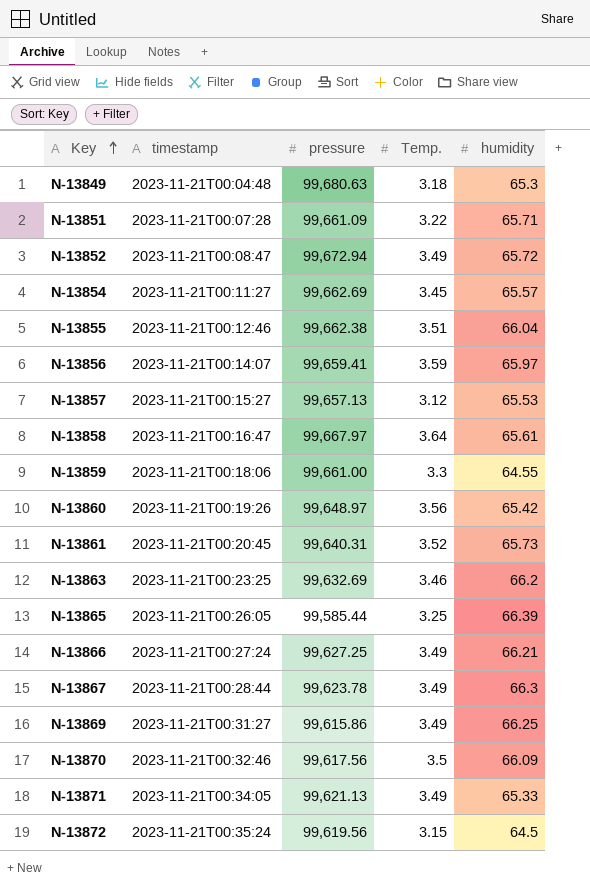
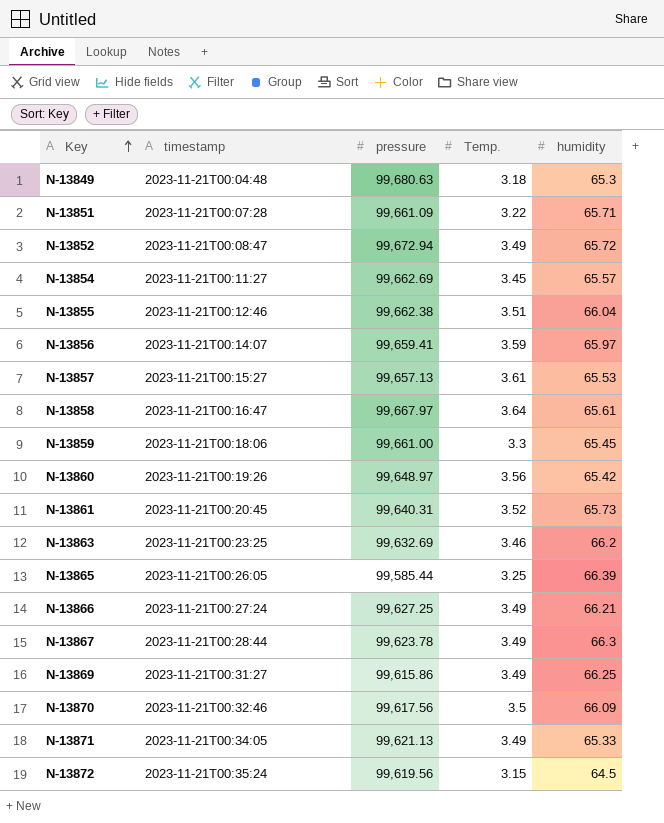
N-13857 | Temp.: 3.12 -> 3.61
N-13859 | humidity: 64.55 -> 65.45

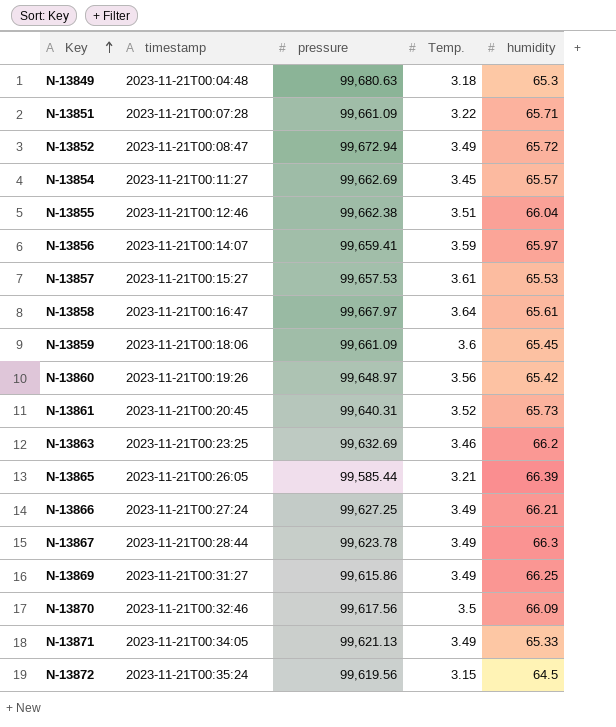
N-13857 | pressure: 99,657.13 -> 99,657.53
N-13859 | pressure: 99,661.00 -> 99,661.09
N-13859 | Temp.: 3.3 -> 3.6
N-13865 | Temp.: 3.25 -> 3.21

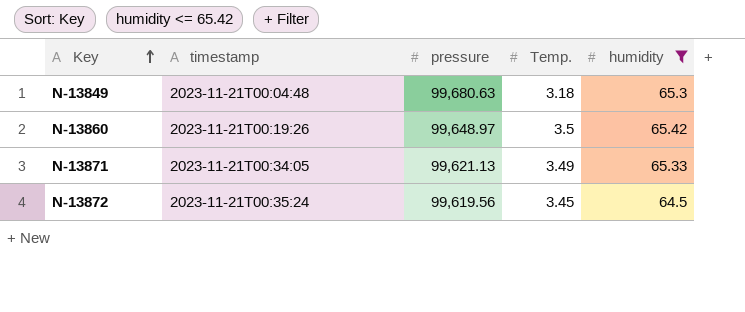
filter: none -> humidity <= 65.42
N-13860 | Temp.: 3.56 -> 3.5
N-13872 | Temp.: 3.15 -> 3.45

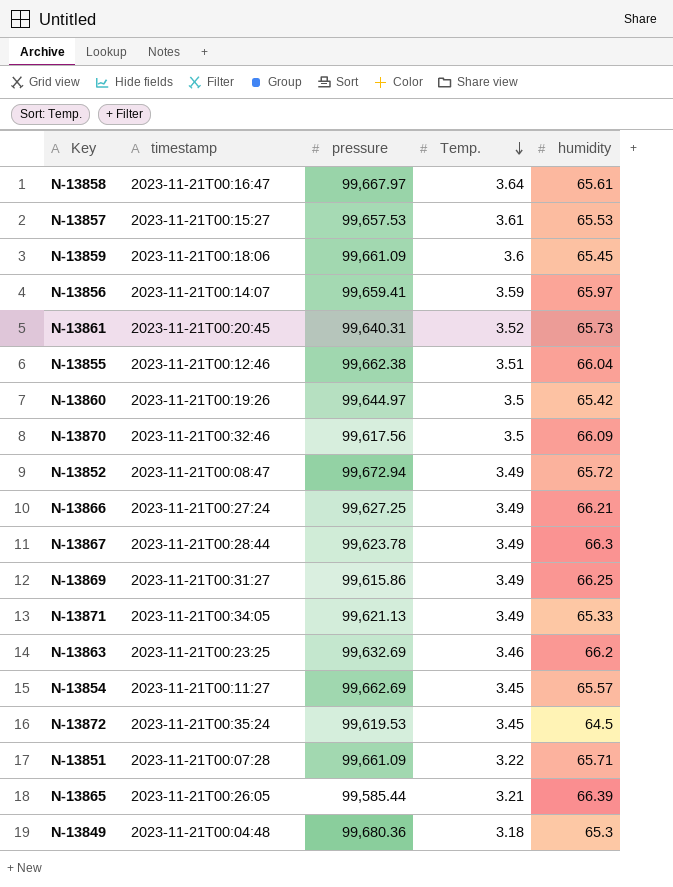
filter: humidity <= 65.42 -> none
row order: Key ascending -> Temp. descending
N-13860 | pressure: 99,648.97 -> 99,644.97
N-13872 | pressure: 99,619.56 -> 99,619.53
N-13849 | pressure: 99,680.63 -> 99,680.36

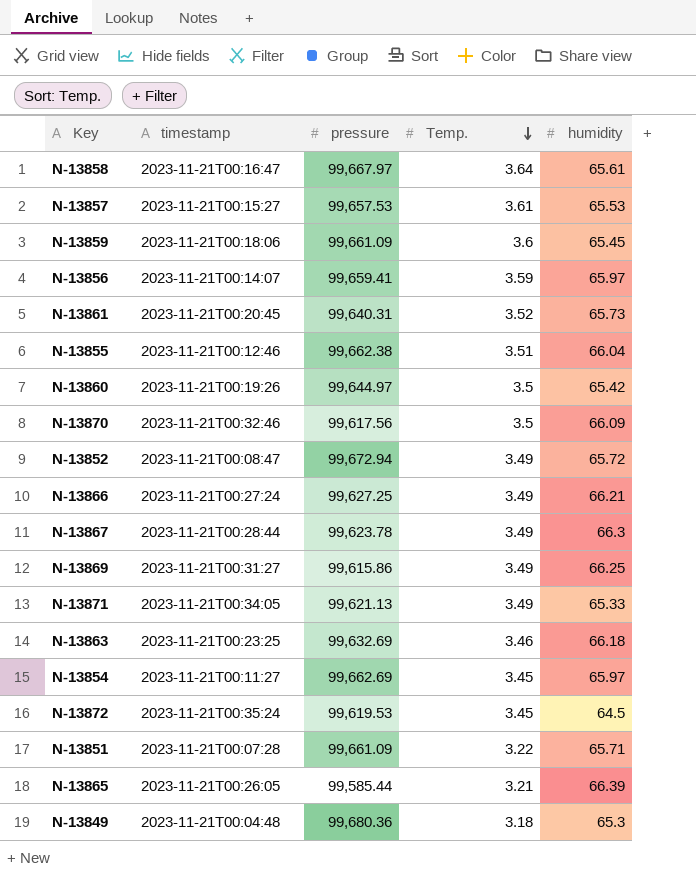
N-13863 | humidity: 66.2 -> 66.18
N-13854 | humidity: 65.57 -> 65.97

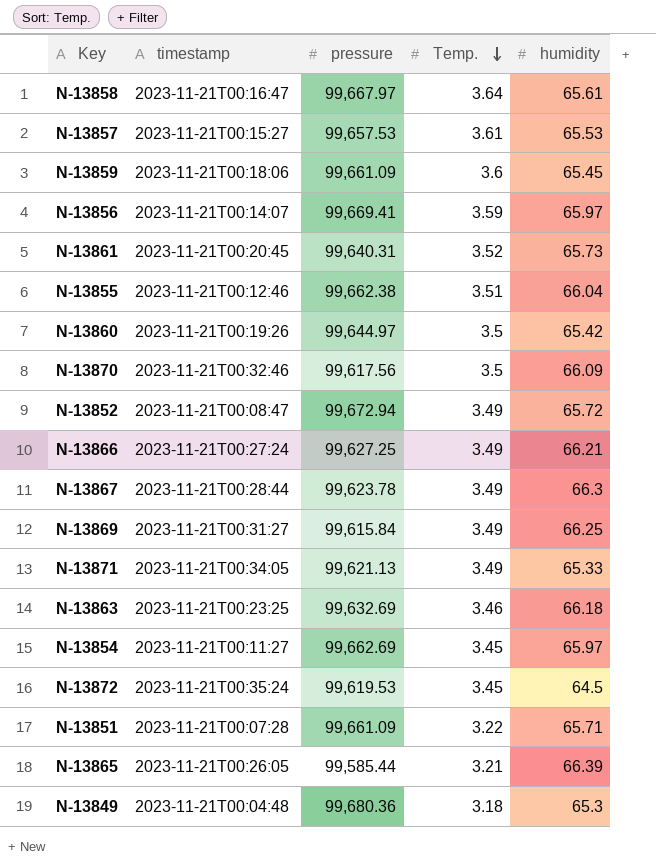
N-13856 | pressure: 99,659.41 -> 99,669.41
N-13869 | pressure: 99,615.86 -> 99,615.84

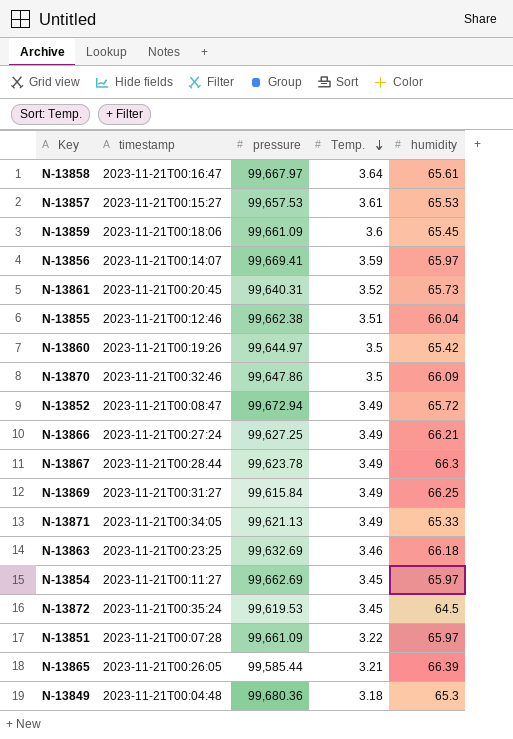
N-13870 | pressure: 99,617.56 -> 99,647.86
N-13851 | humidity: 65.71 -> 65.97

